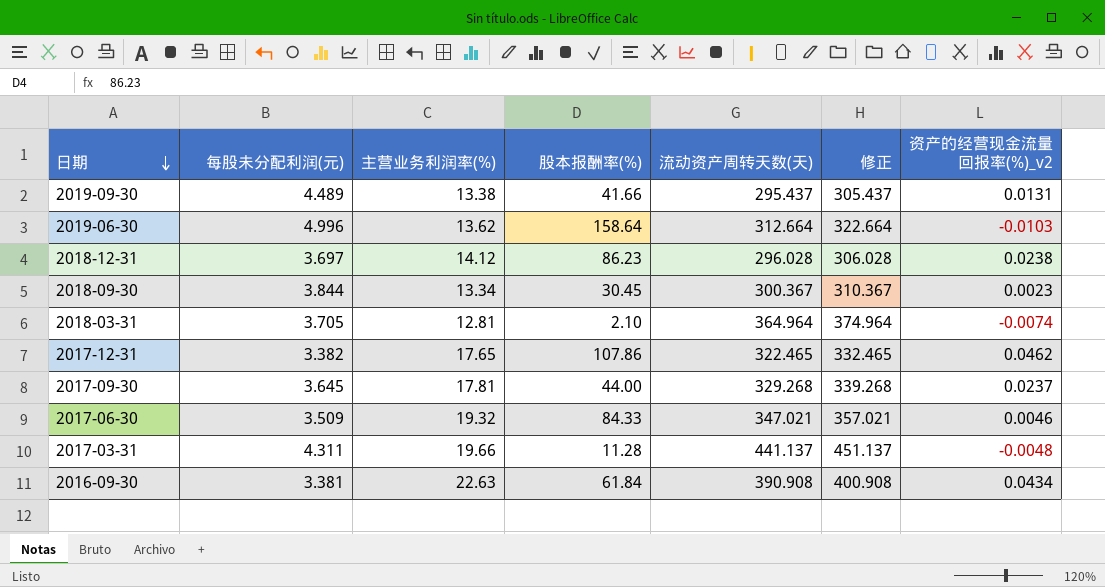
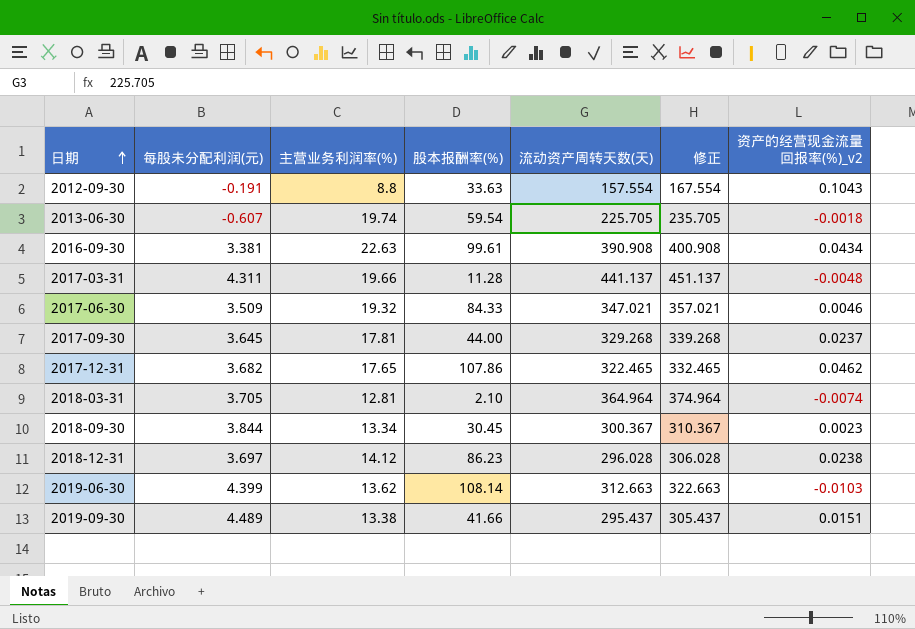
row order: 日期 descending -> 日期 ascending
row 2012-09-30: none -> -0.191 | 8.8 | 33.63 | 157.554 | 167.554 | 0.1043
row 2013-06-30: none -> -0.607 | 19.74 | 59.54 | 225.705 | 235.705 | -0.0018
2016-09-30 | 股本报酬率(%): 61.84 -> 99.61
2017-12-31 | 每股未分配利润(元): 3.382 -> 3.682
2019-06-30 | 每股未分配利润(元): 4.996 -> 4.399
2019-06-30 | 股本报酬率(%): 158.64 -> 108.14
2019-06-30 | 流动资产周转天数(天): 312.664 -> 312.663
2019-06-30 | 修正: 322.664 -> 322.663
2019-09-30 | 资产的经营现金流量回报率(%)_v2: 0.0131 -> 0.0151

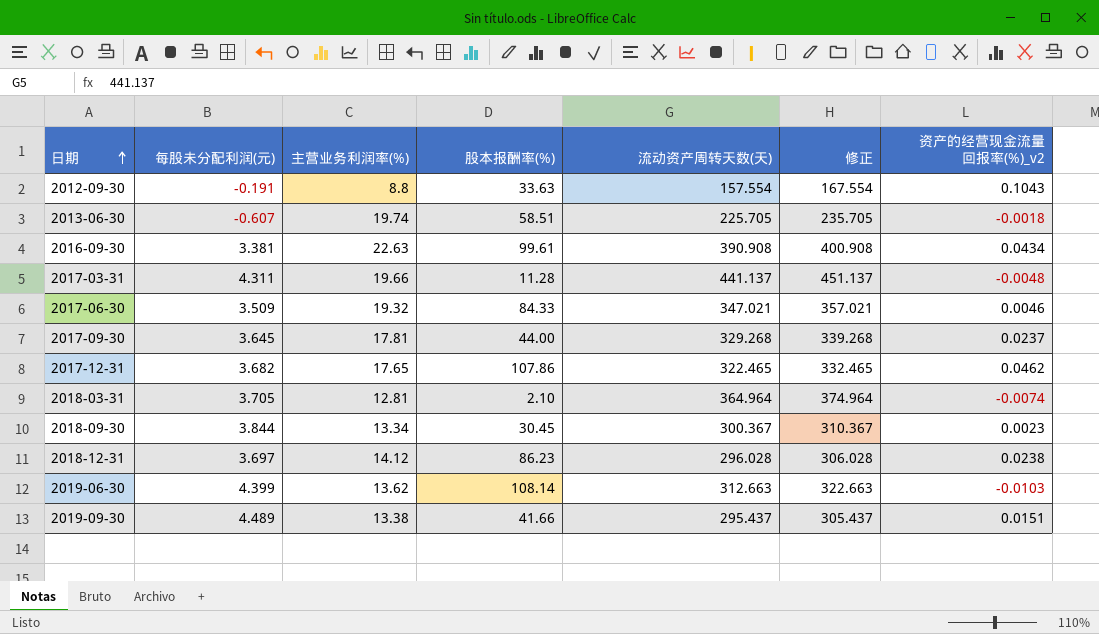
2013-06-30 | 股本报酬率(%): 59.54 -> 58.51

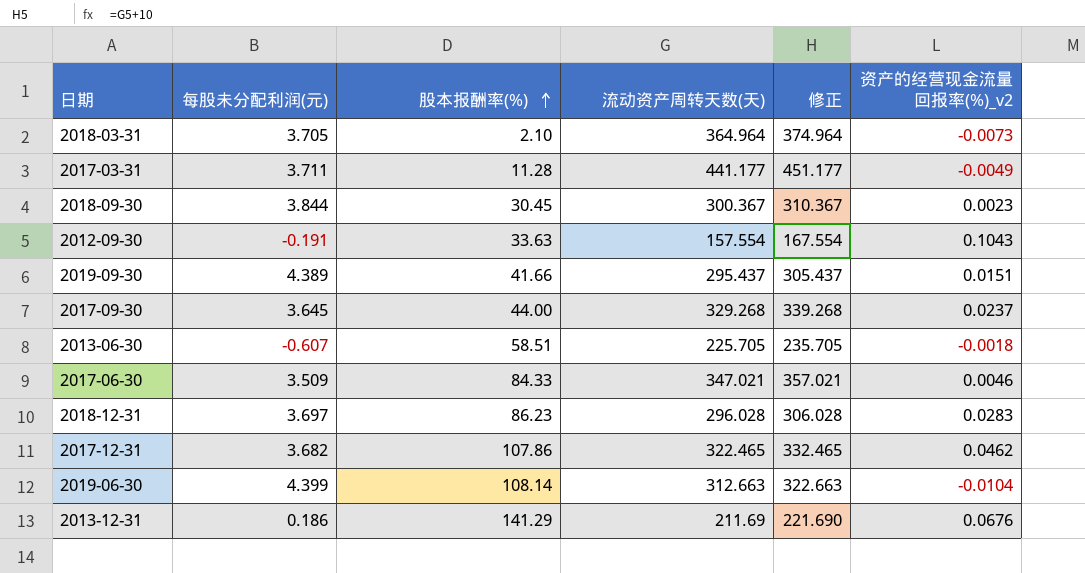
row order: 日期 ascending -> 股本报酬率(%) ascending
column 主营业务利润率(%) | position: 3 -> none
row 2016-09-30: 3.381 | 22.63 | 99.61 | 390.908 | 400.908 | 0.0434 -> none
2018-03-31 | 资产的经营现金流量回报率(%)_v2: -0.0074 -> -0.0073
2017-03-31 | 每股未分配利润(元): 4.311 -> 3.711
2017-03-31 | 流动资产周转天数(天): 441.137 -> 441.177
2017-03-31 | 修正: 451.137 -> 451.177
2017-03-31 | 资产的经营现金流量回报率(%)_v2: -0.0048 -> -0.0049
2019-09-30 | 每股未分配利润(元): 4.489 -> 4.389
2018-12-31 | 资产的经营现金流量回报率(%)_v2: 0.0238 -> 0.0283
2019-06-30 | 资产的经营现金流量回报率(%)_v2: -0.0103 -> -0.0104
row 2013-12-31: none -> 0.186 | 141.29 | 211.69 | 221.690 | 0.0676

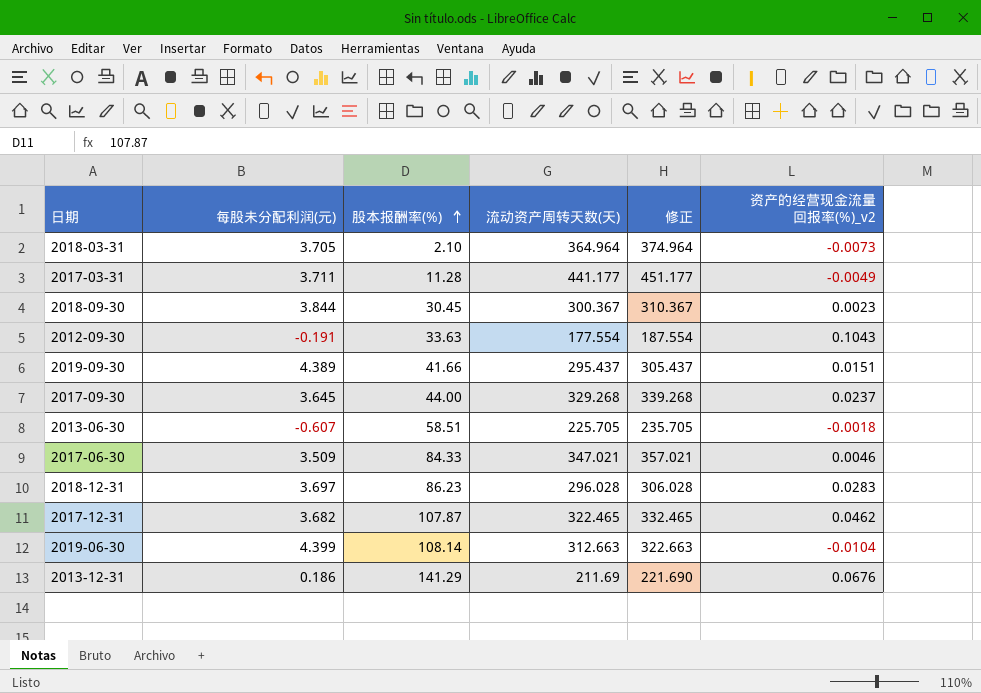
2012-09-30 | 流动资产周转天数(天): 157.554 -> 177.554
2012-09-30 | 修正: 167.554 -> 187.554
2017-12-31 | 股本报酬率(%): 107.86 -> 107.87

